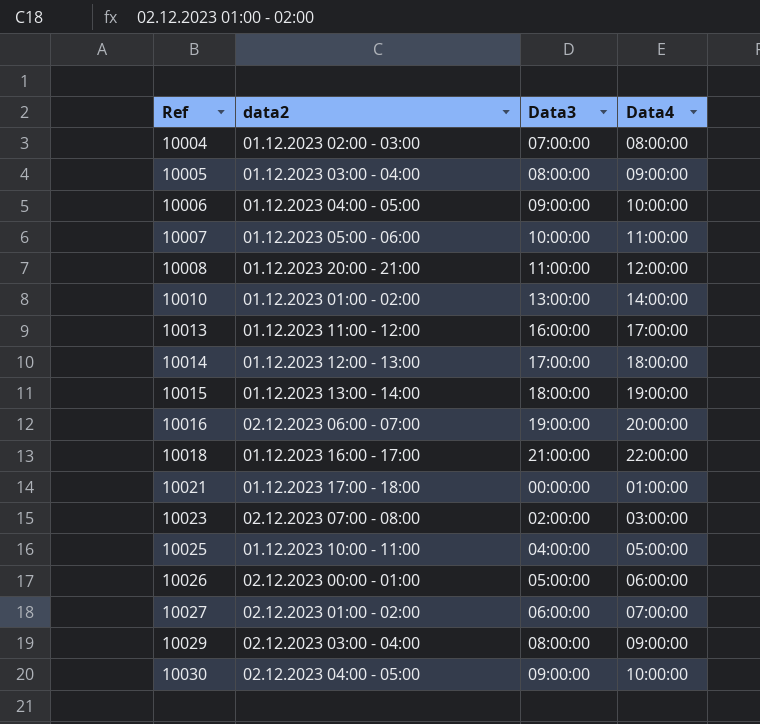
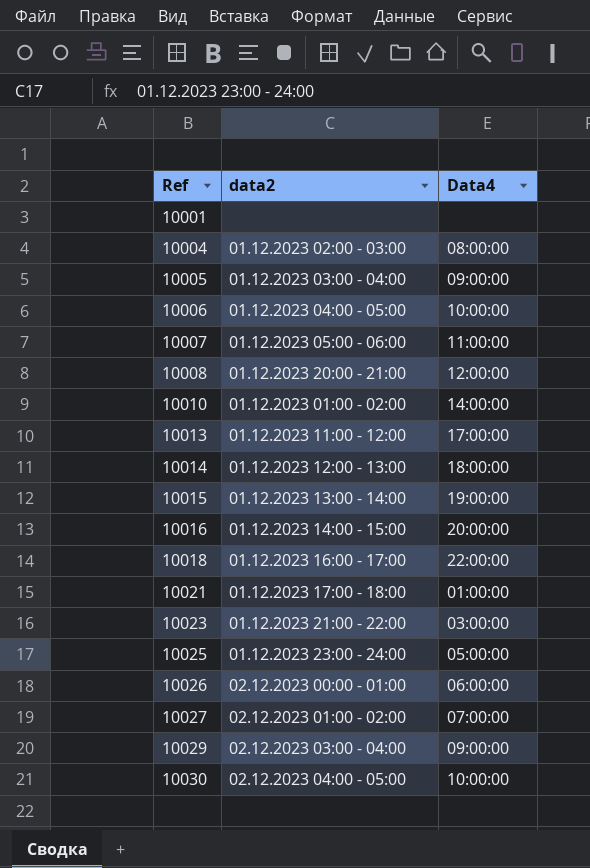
column Data3 | position: 3 -> none
row 10001: none -> none | none
10016 | data2: 02.12.2023 06:00 - 07:00 -> 01.12.2023 14:00 - 15:00
10023 | data2: 02.12.2023 07:00 - 08:00 -> 01.12.2023 21:00 - 22:00
10025 | data2: 01.12.2023 10:00 - 11:00 -> 01.12.2023 23:00 - 24:00

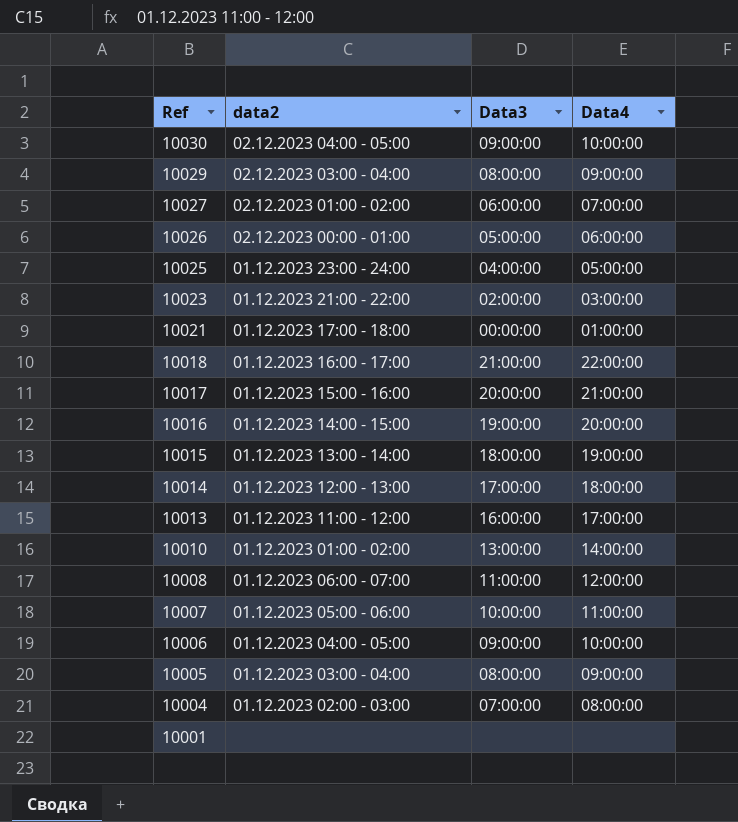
row order: Ref ascending -> Ref descending
column Data3 | position: none -> 3
row 10017: none -> 01.12.2023 15:00 - 16:00 | 20:00:00 | 21:00:00
10008 | data2: 01.12.2023 20:00 - 21:00 -> 01.12.2023 06:00 - 07:00

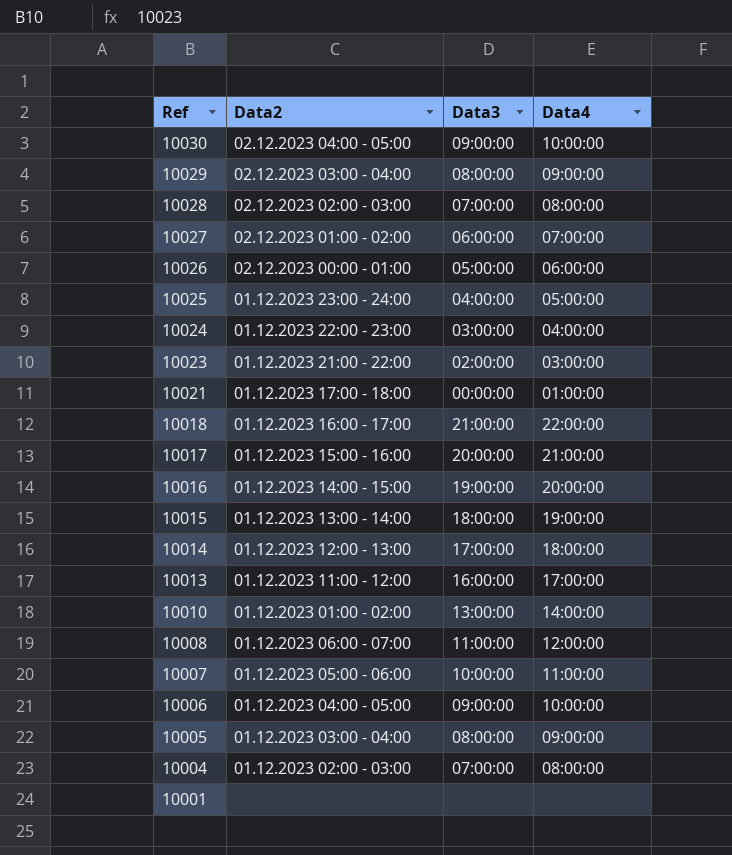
column name: data2 -> Data2
row 10028: none -> 02.12.2023 02:00 - 03:00 | 07:00:00 | 08:00:00
row 10024: none -> 01.12.2023 22:00 - 23:00 | 03:00:00 | 04:00:00

